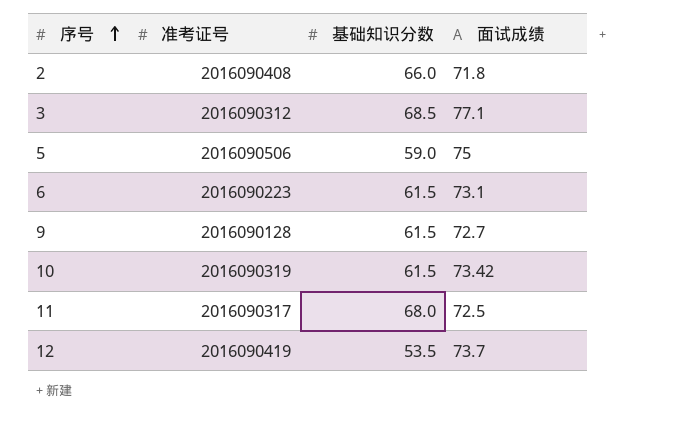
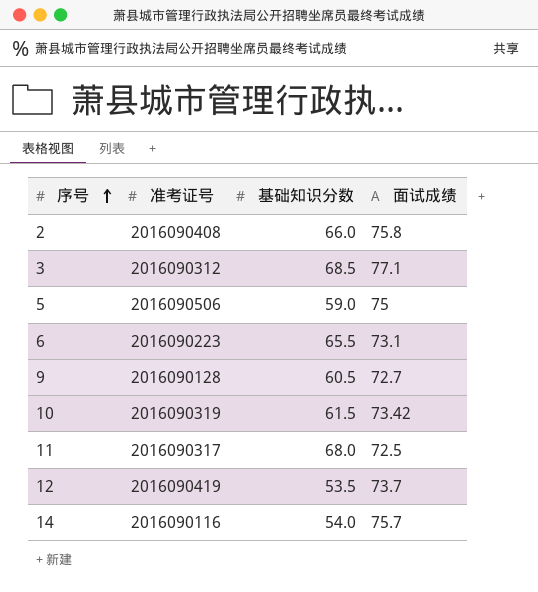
2 | 面试成绩: 71.8 -> 75.8
6 | 基础知识分数: 61.5 -> 65.5
9 | 基础知识分数: 61.5 -> 60.5
row 14: none -> 2016090116 | 54.0 | 75.7

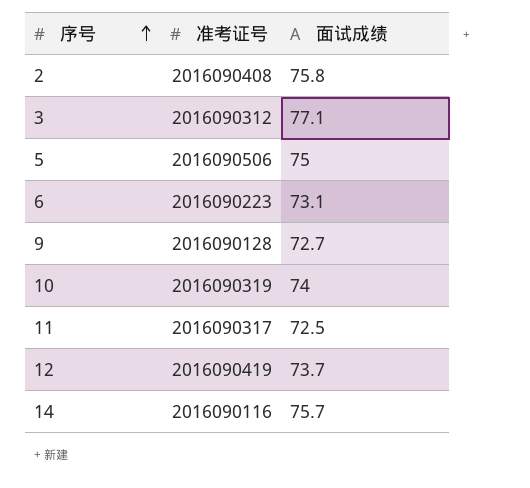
column 基础知识分数 | position: 3 -> none
10 | 面试成绩: 73.42 -> 74

